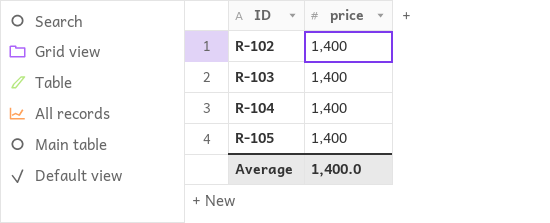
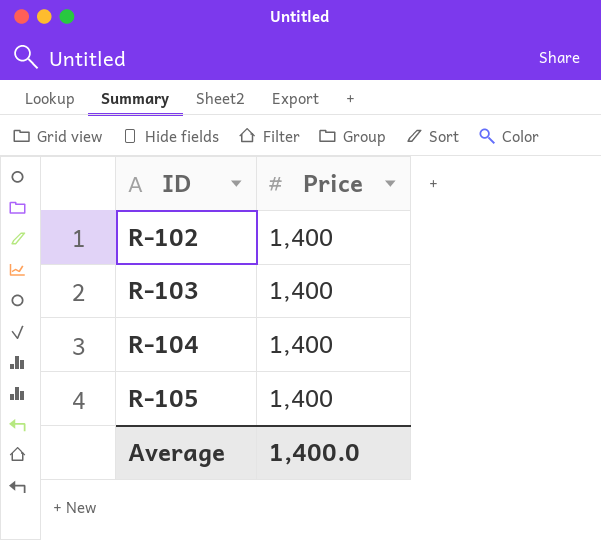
column name: price -> Price

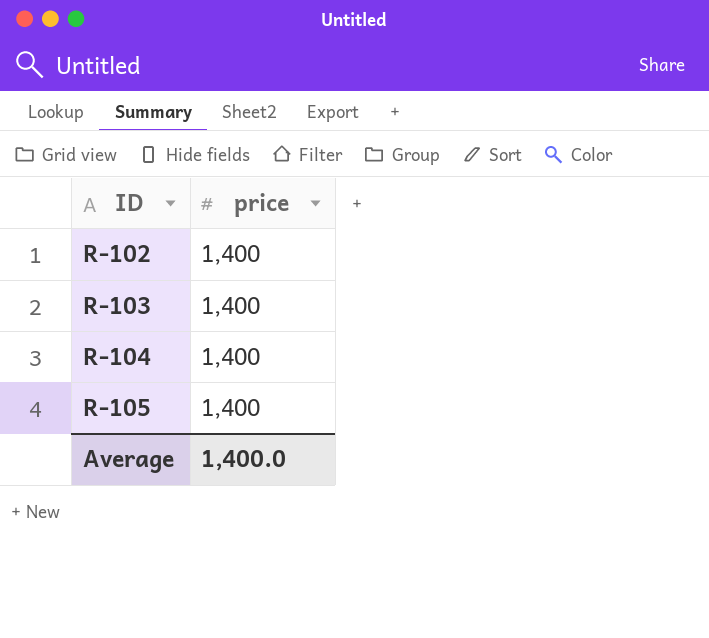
column name: Price -> price

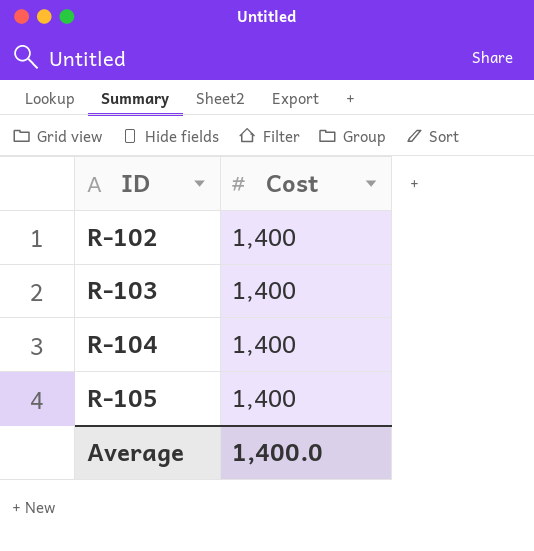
column name: price -> Cost

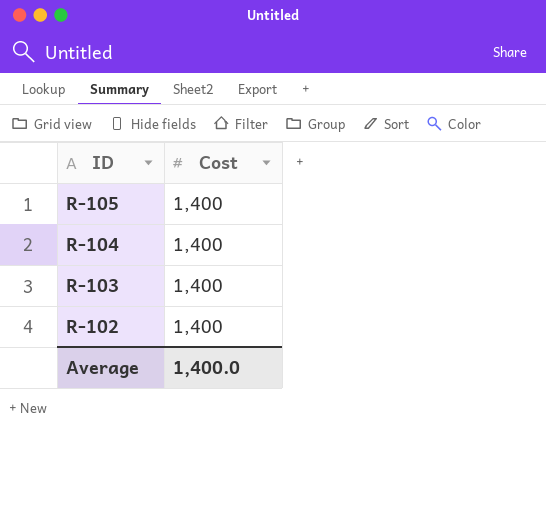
row order: ID ascending -> ID descending

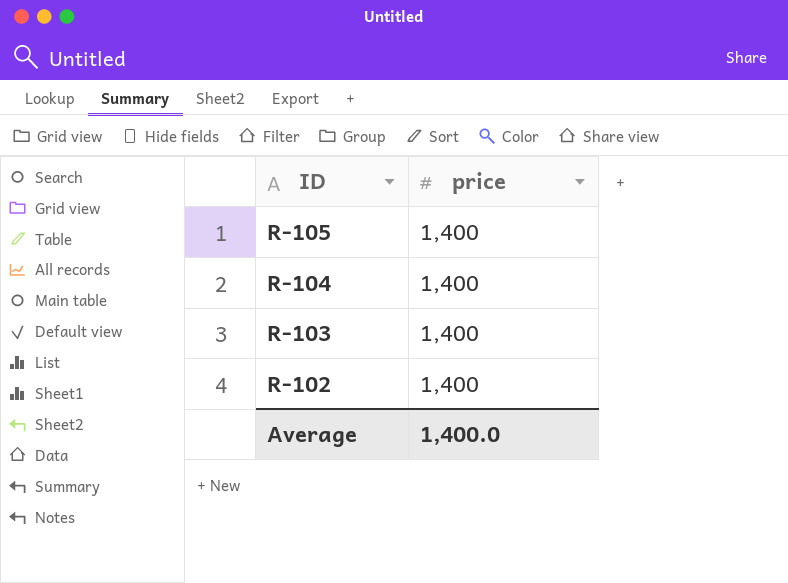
column name: Cost -> price

